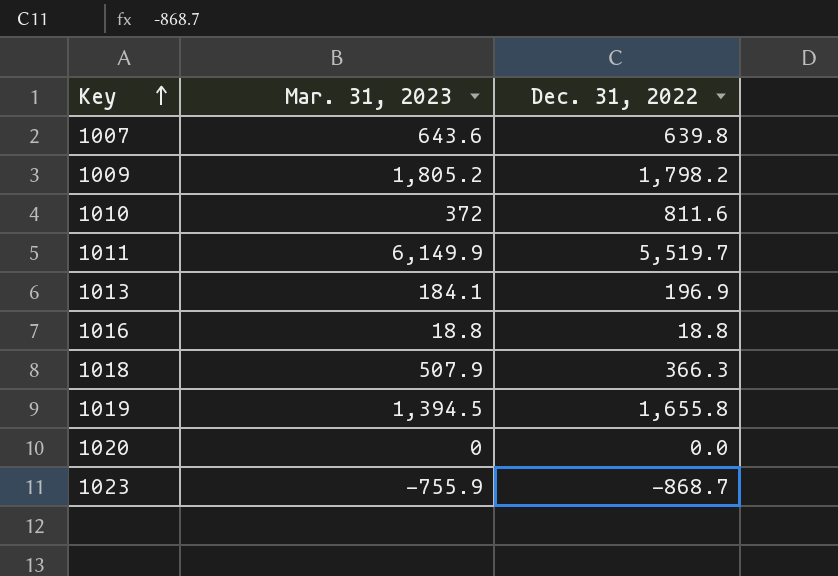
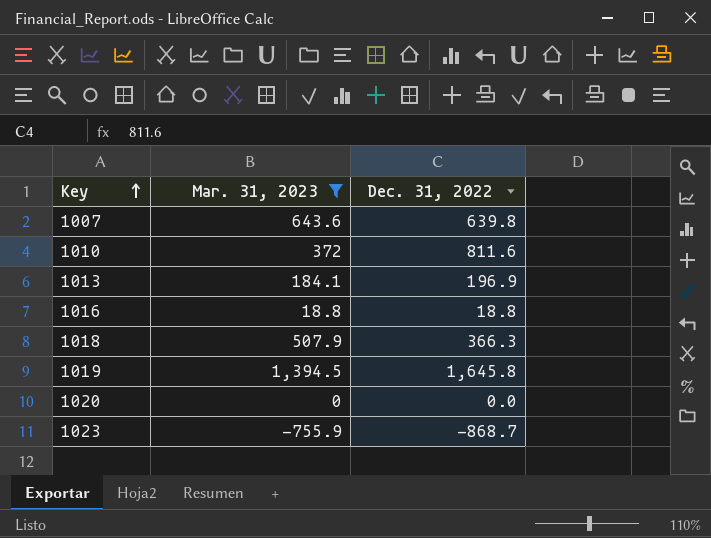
filter: none -> Mar. 31, 2023 <= 1,394.5
1019 | Dec. 31, 2022: 1,655.8 -> 1,645.8

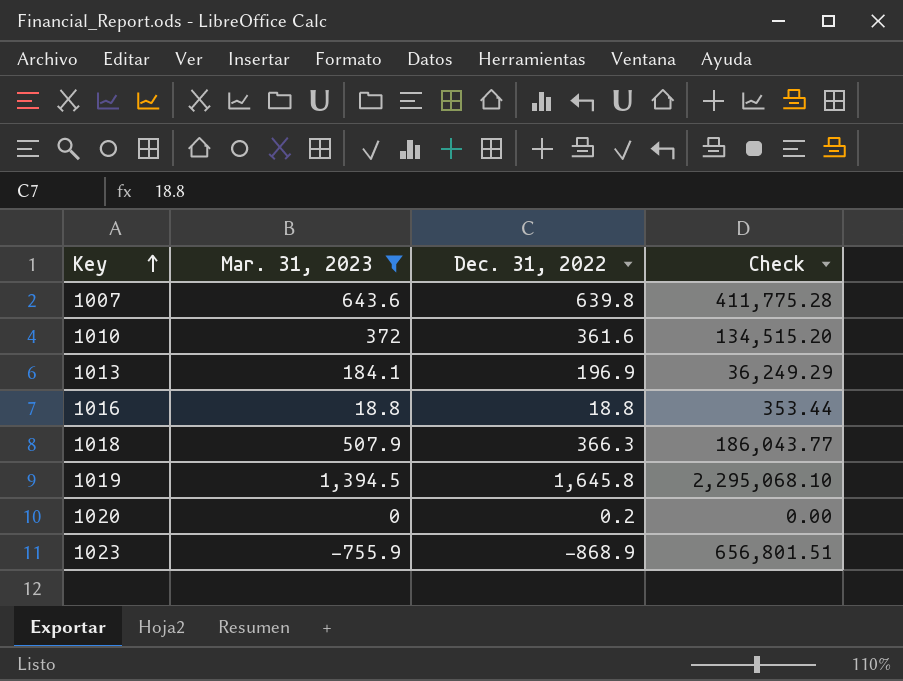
column Check | formula: none -> [Mar. 31, 2023] * [Dec. 31, 2022]
1010 | Dec. 31, 2022: 811.6 -> 361.6
1020 | Dec. 31, 2022: 0.0 -> 0.2
1023 | Dec. 31, 2022: -868.7 -> -868.9

